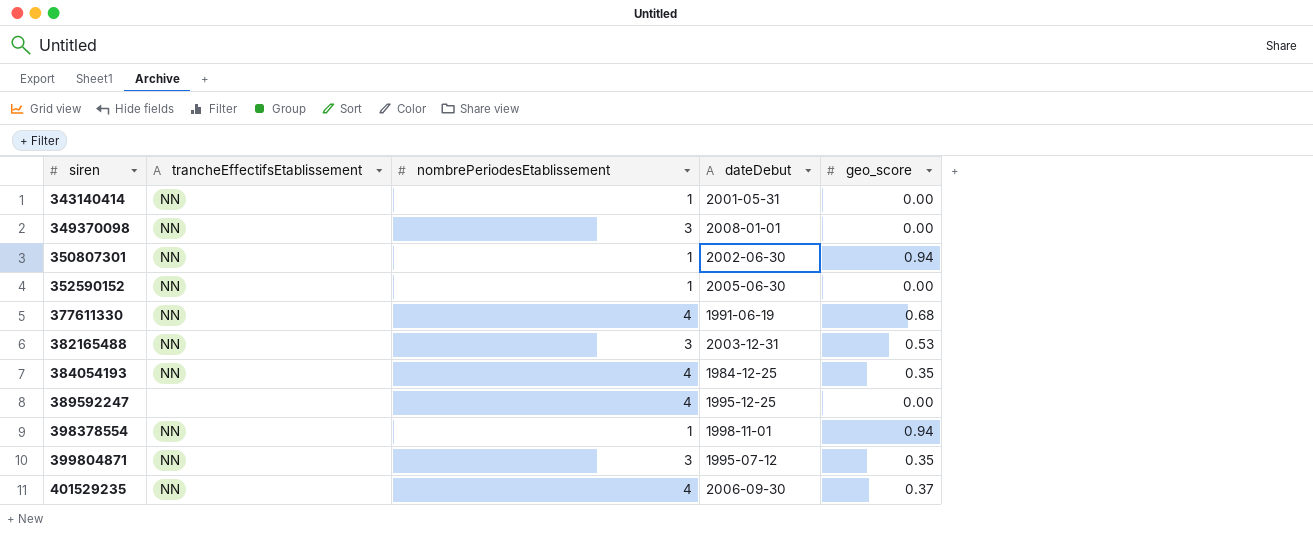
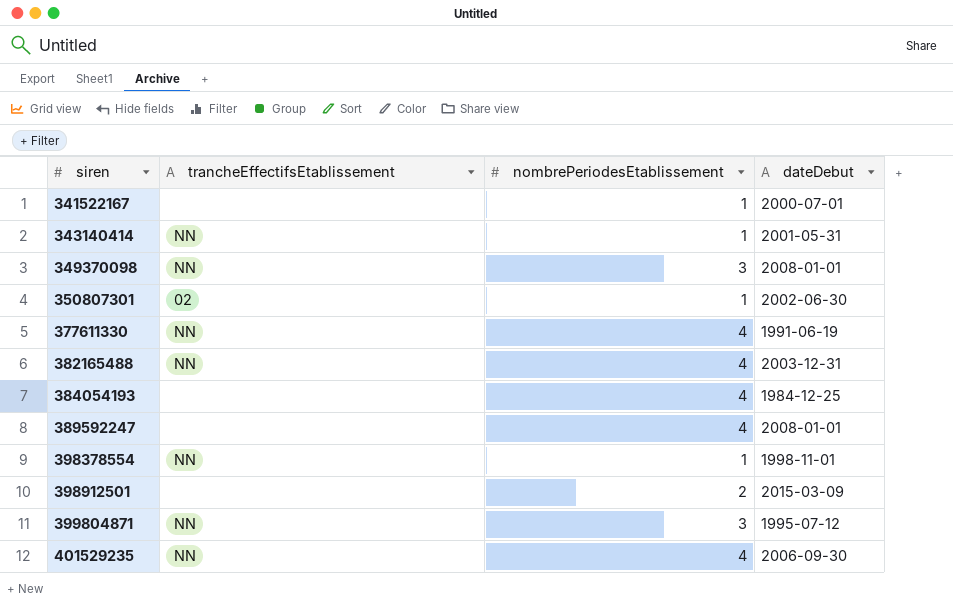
column geo_score | position: 5 -> none
row 352590152: NN | 1 | 2005-06-30 | 0.00 -> none
row 341522167: none -> none | 1 | 2000-07-01
350807301 | trancheEffectifsEtablissement: NN -> 02
382165488 | nombrePeriodesEtablissement: 3 -> 4
384054193 | trancheEffectifsEtablissement: NN -> none
389592247 | dateDebut: 1995-12-25 -> 2008-01-01
row 398912501: none -> none | 2 | 2015-03-09

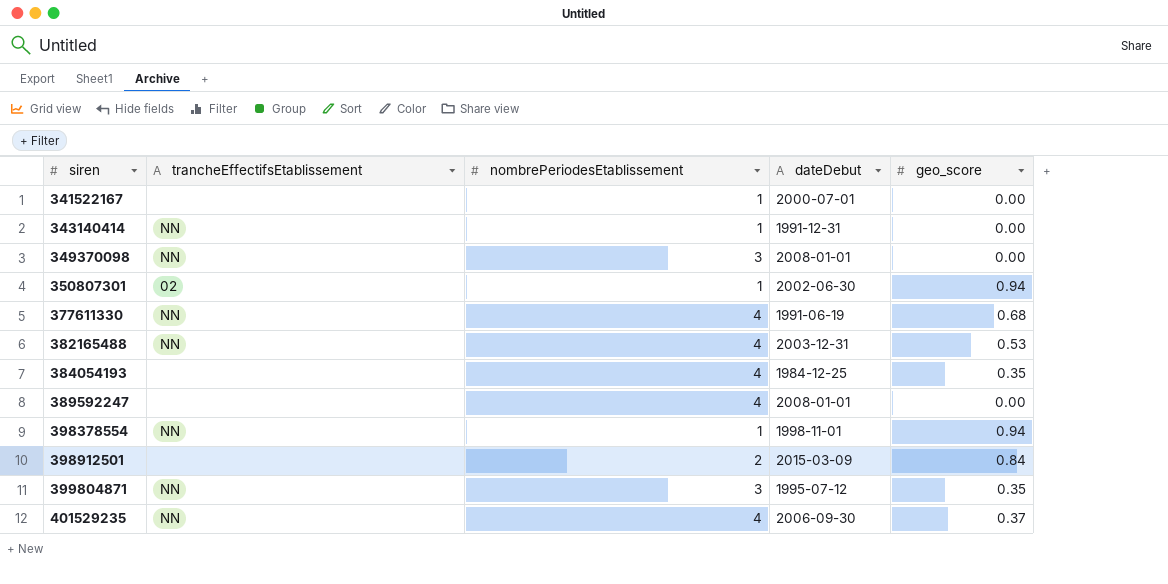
column geo_score | position: none -> 5
343140414 | dateDebut: 2001-05-31 -> 1991-12-31

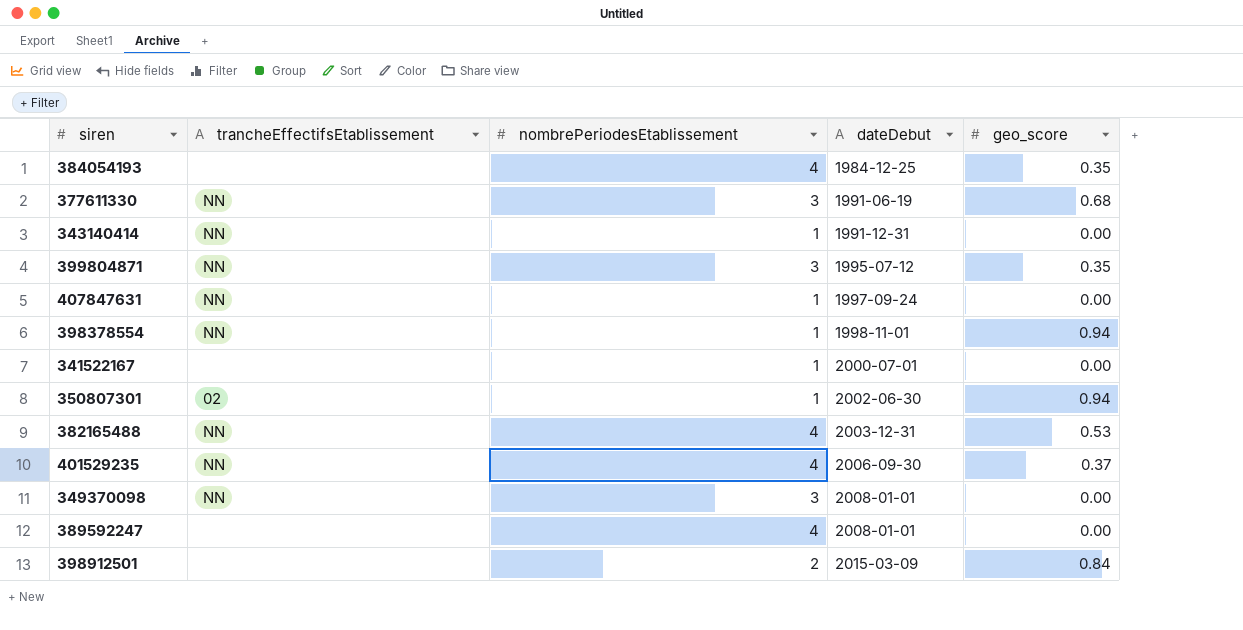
row order: siren ascending -> dateDebut ascending
377611330 | nombrePeriodesEtablissement: 4 -> 3
row 407847631: none -> NN | 1 | 1997-09-24 | 0.00

